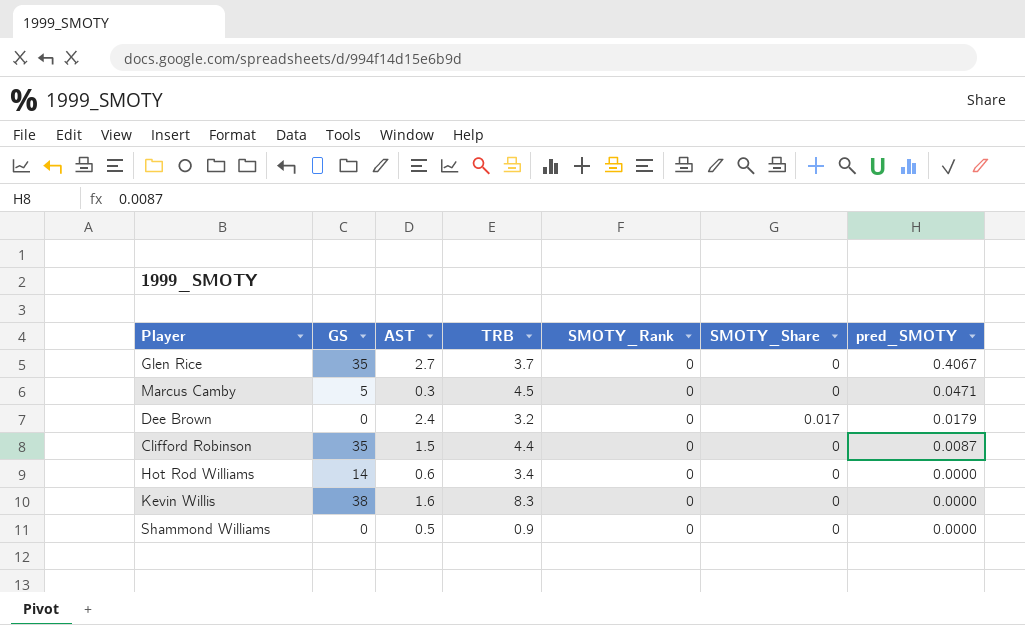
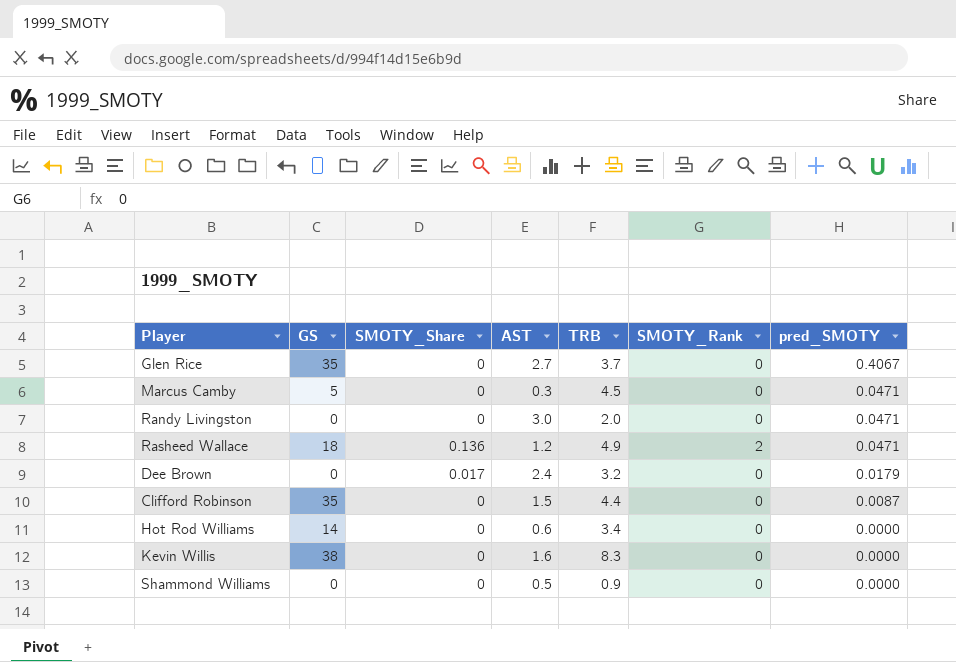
column SMOTY_Share | position: 6 -> 3
row Randy Livingston: none -> 0 | 0 | 3.0 | 2.0 | 0 | 0.0471
row Rasheed Wallace: none -> 18 | 0.136 | 1.2 | 4.9 | 2 | 0.0471

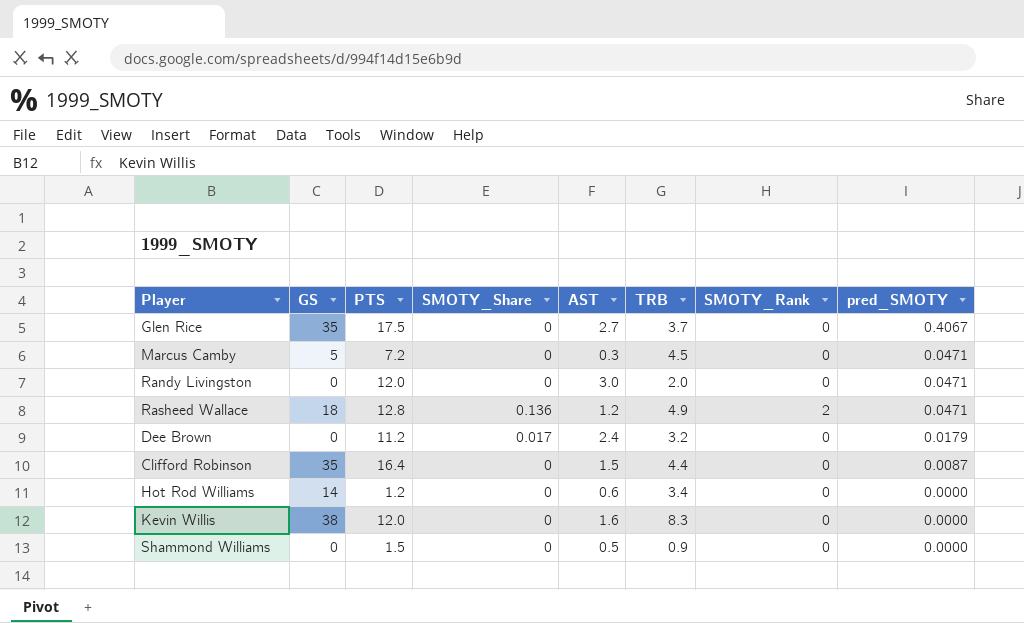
column PTS | position: none -> 3

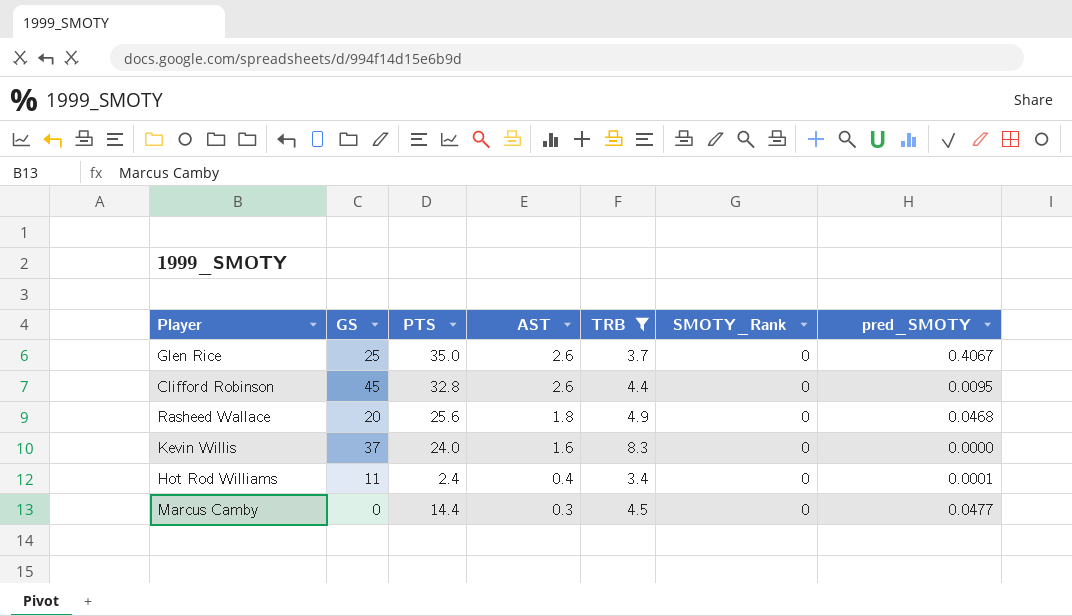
filter: none -> TRB >= 3.4
row order: pred_SMOTY descending -> AST descending
column SMOTY_Share | position: 4 -> none
Glen Rice | GS: 35 -> 25
Glen Rice | PTS: 17.5 -> 35.0
Glen Rice | AST: 2.7 -> 2.6
Clifford Robinson | GS: 35 -> 45
Clifford Robinson | PTS: 16.4 -> 32.8
Clifford Robinson | AST: 1.5 -> 2.6
Clifford Robinson | pred_SMOTY: 0.0087 -> 0.0095
Rasheed Wallace | GS: 18 -> 20
Rasheed Wallace | PTS: 12.8 -> 25.6
Rasheed Wallace | AST: 1.2 -> 1.8
Rasheed Wallace | SMOTY_Rank: 2 -> 0
Rasheed Wallace | pred_SMOTY: 0.0471 -> 0.0468
Kevin Willis | GS: 38 -> 37
Kevin Willis | PTS: 12.0 -> 24.0
Hot Rod Williams | GS: 14 -> 11
Hot Rod Williams | PTS: 1.2 -> 2.4
Hot Rod Williams | AST: 0.6 -> 0.4
Hot Rod Williams | pred_SMOTY: 0.0000 -> 0.0001
Marcus Camby | GS: 5 -> 0
Marcus Camby | PTS: 7.2 -> 14.4
Marcus Camby | pred_SMOTY: 0.0471 -> 0.0477

